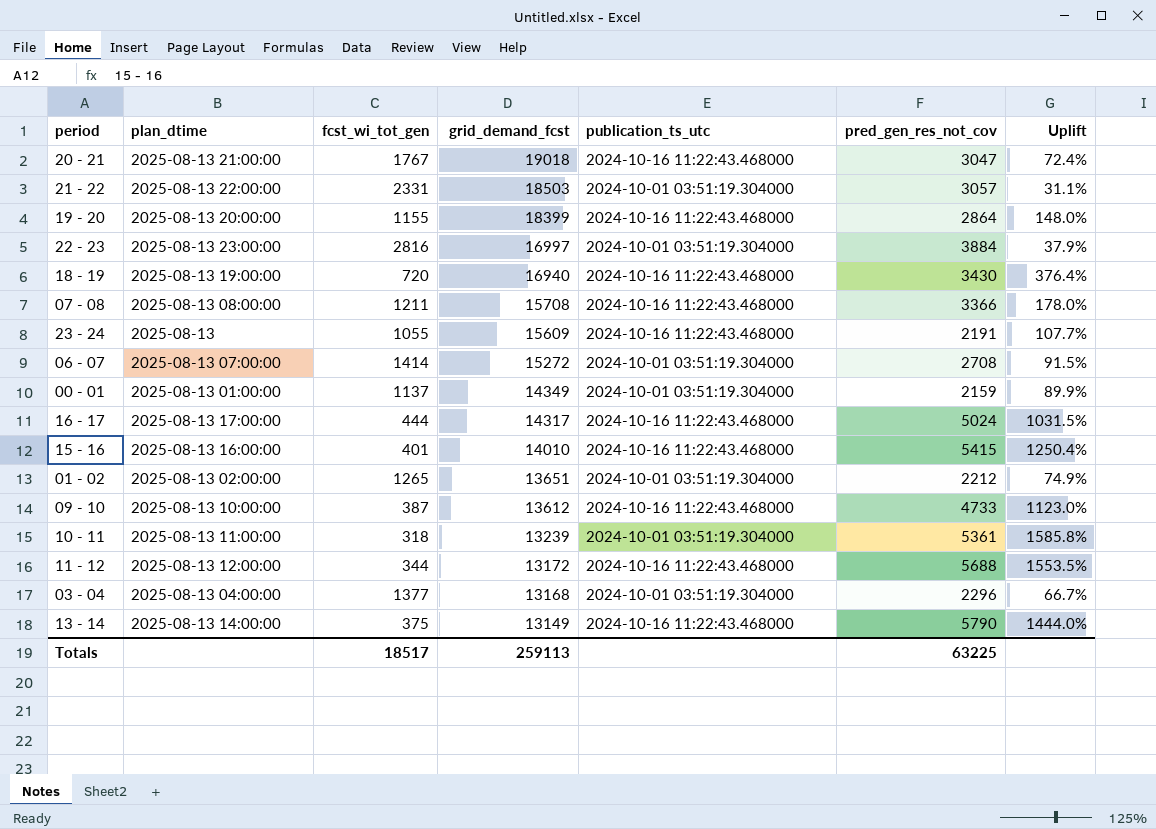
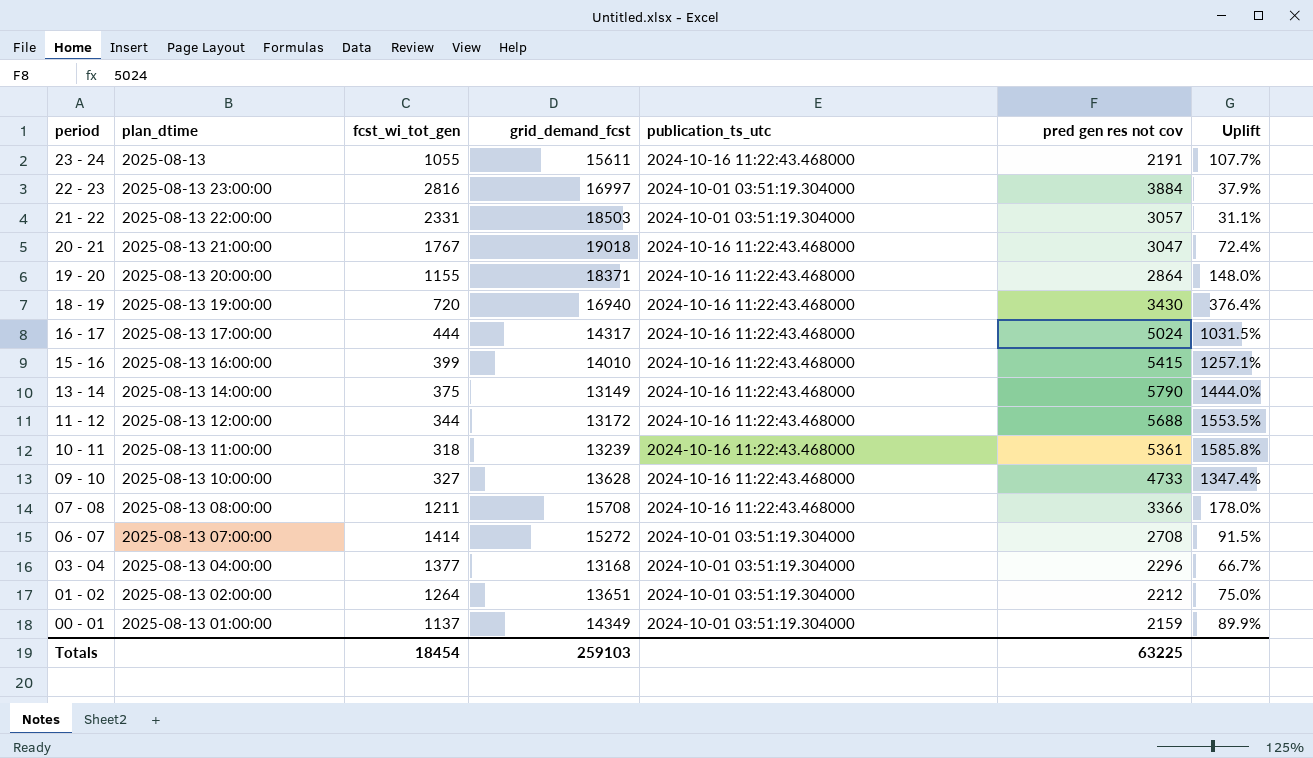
row order: grid_demand_fcst descending -> period descending
column name: pred_gen_res_not_cov -> pred gen res not cov
23 - 24 | grid_demand_fcst: 15609 -> 15611
19 - 20 | grid_demand_fcst: 18399 -> 18371
15 - 16 | fcst_wi_tot_gen: 401 -> 399
15 - 16 | Uplift: 1250.4% -> 1257.1%
10 - 11 | publication_ts_utc: 2024-10-01 03:51:19.304000 -> 2024-10-16 11:22:43.468000
09 - 10 | fcst_wi_tot_gen: 387 -> 327
09 - 10 | grid_demand_fcst: 13612 -> 13628
09 - 10 | Uplift: 1123.0% -> 1347.4%
01 - 02 | fcst_wi_tot_gen: 1265 -> 1264
01 - 02 | Uplift: 74.9% -> 75.0%
Totals | fcst_wi_tot_gen: 18517 -> 18454
Totals | grid_demand_fcst: 259113 -> 259103

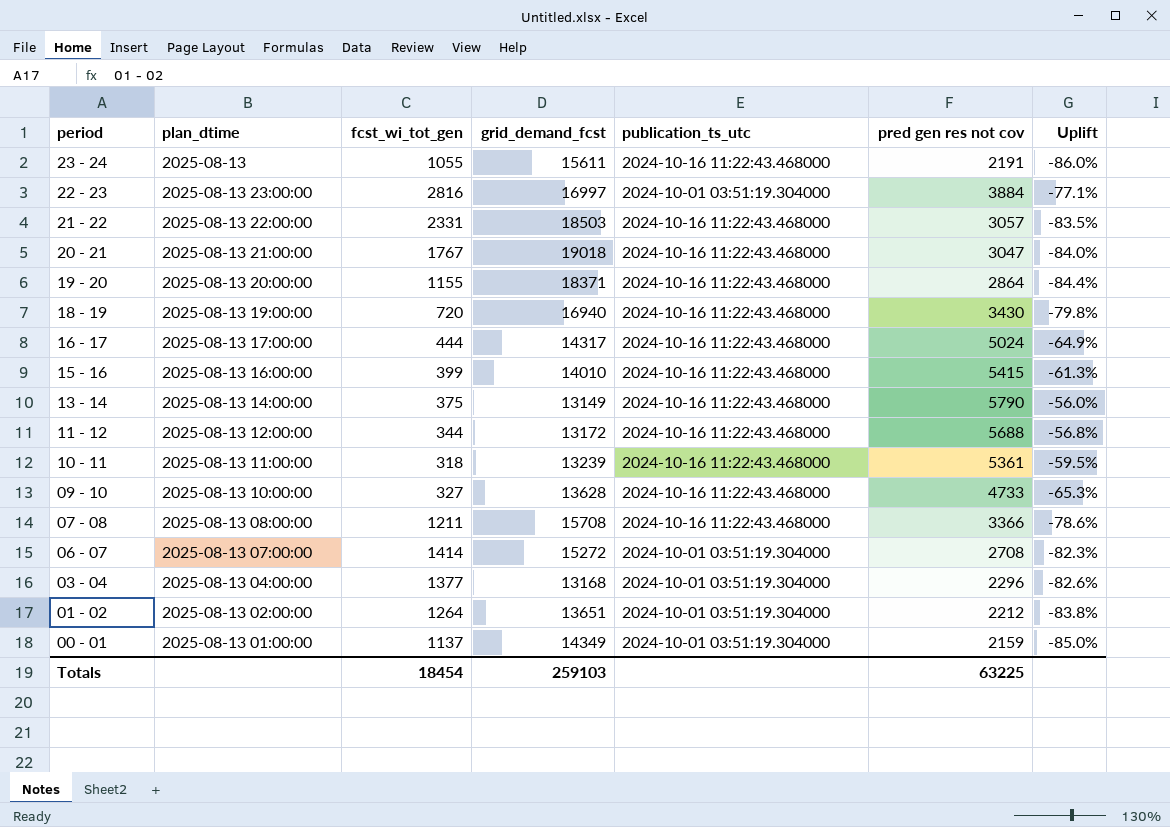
column Uplift | formula: ([pred gen res not cov] - [fcst_wi_tot_gen]) / [fcst_wi_tot_gen] -> ([pred gen res not cov] - [grid_demand_fcst]) / [grid_demand_fcst]
21 - 22 | publication_ts_utc: 2024-10-01 03:51:19.304000 -> 2024-10-16 11:22:43.468000

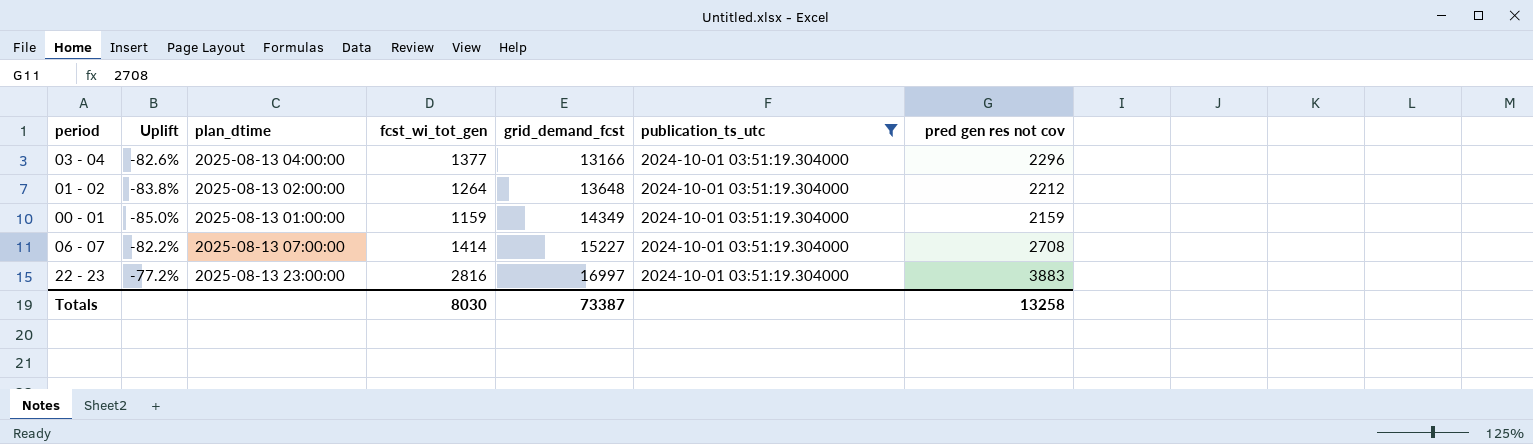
filter: none -> publication_ts_utc = 2024-10-01 03:51:19.304000
row order: period descending -> grid_demand_fcst ascending
column Uplift | position: 7 -> 2
03 - 04 | grid_demand_fcst: 13168 -> 13166
01 - 02 | grid_demand_fcst: 13651 -> 13648
00 - 01 | fcst_wi_tot_gen: 1137 -> 1159
06 - 07 | Uplift: -82.3% -> -82.2%
06 - 07 | grid_demand_fcst: 15272 -> 15227
22 - 23 | Uplift: -77.1% -> -77.2%
22 - 23 | pred gen res not cov: 3884 -> 3883
Totals | fcst_wi_tot_gen: 18454 -> 8030
Totals | grid_demand_fcst: 259103 -> 73387
Totals | pred gen res not cov: 63225 -> 13258

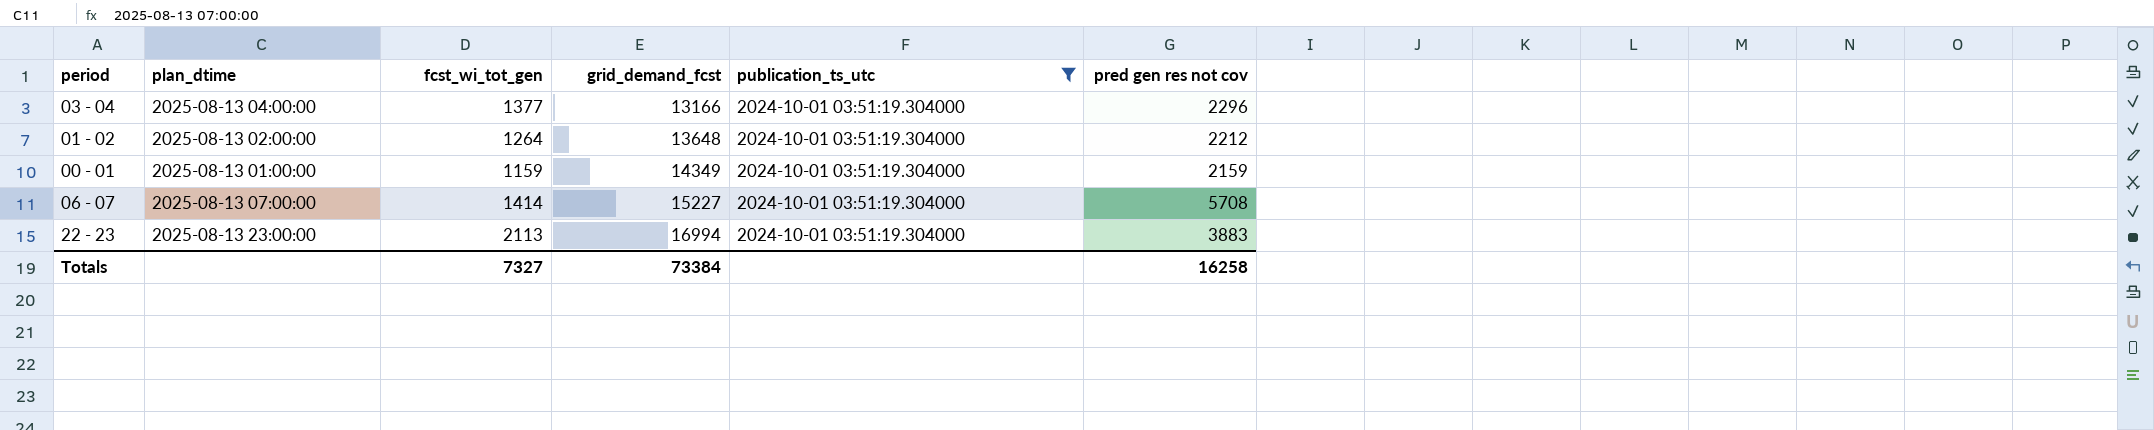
column Uplift | formula: ([pred gen res not cov] - [grid_demand_fcst]) / [grid_demand_fcst] -> none
06 - 07 | pred gen res not cov: 2708 -> 5708
22 - 23 | fcst_wi_tot_gen: 2816 -> 2113
22 - 23 | grid_demand_fcst: 16997 -> 16994
Totals | fcst_wi_tot_gen: 8030 -> 7327
Totals | grid_demand_fcst: 73387 -> 73384
Totals | pred gen res not cov: 13258 -> 16258

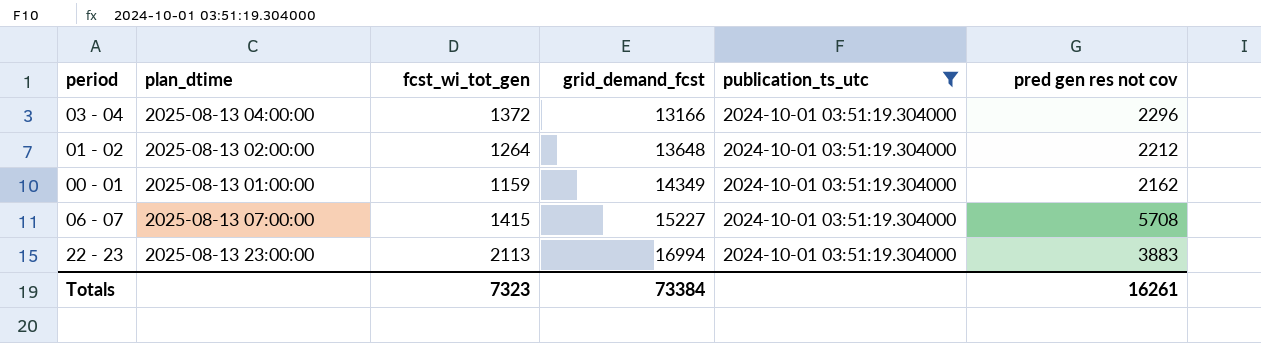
03 - 04 | fcst_wi_tot_gen: 1377 -> 1372
00 - 01 | pred gen res not cov: 2159 -> 2162
06 - 07 | fcst_wi_tot_gen: 1414 -> 1415
Totals | fcst_wi_tot_gen: 7327 -> 7323
Totals | pred gen res not cov: 16258 -> 16261

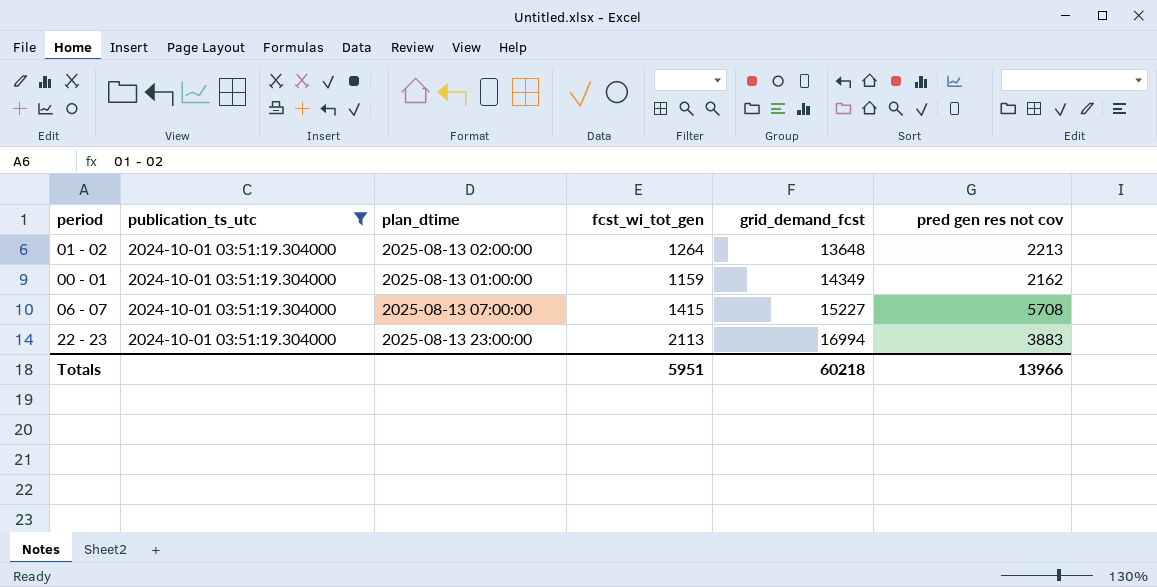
column publication_ts_utc | position: 5 -> 2
row 03 - 04: 2025-08-13 04:00:00 | 1372 | 13166 | 2024-10-01 03:51:19.304000 | 2296 -> none
01 - 02 | pred gen res not cov: 2212 -> 2213
Totals | fcst_wi_tot_gen: 7323 -> 5951
Totals | grid_demand_fcst: 73384 -> 60218
Totals | pred gen res not cov: 16261 -> 13966

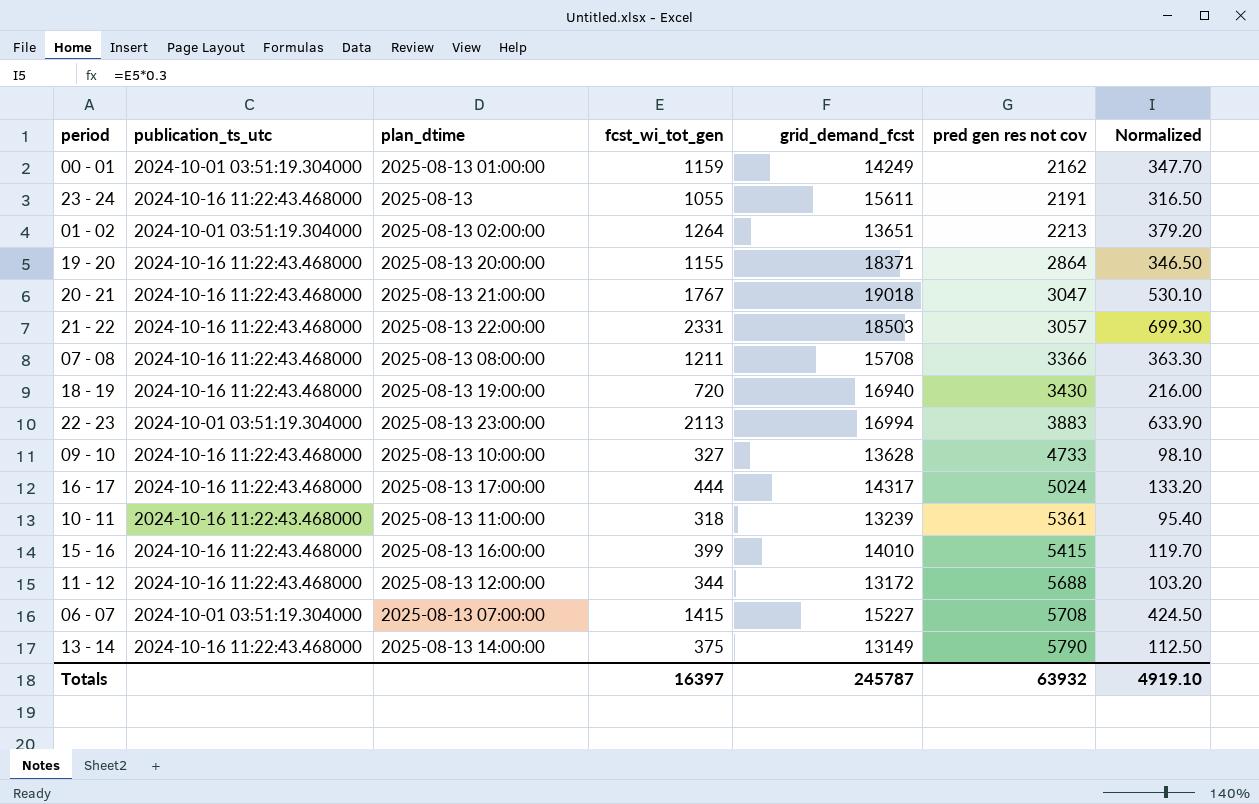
filter: publication_ts_utc = 2024-10-01 03:51:19.304000 -> none
row order: grid_demand_fcst ascending -> pred gen res not cov ascending
column Normalized | formula: none -> [fcst_wi_tot_gen] * 0.3
00 - 01 | grid_demand_fcst: 14349 -> 14249
01 - 02 | grid_demand_fcst: 13648 -> 13651
Totals | fcst_wi_tot_gen: 5951 -> 16397
Totals | grid_demand_fcst: 60218 -> 245787
Totals | pred gen res not cov: 13966 -> 63932

